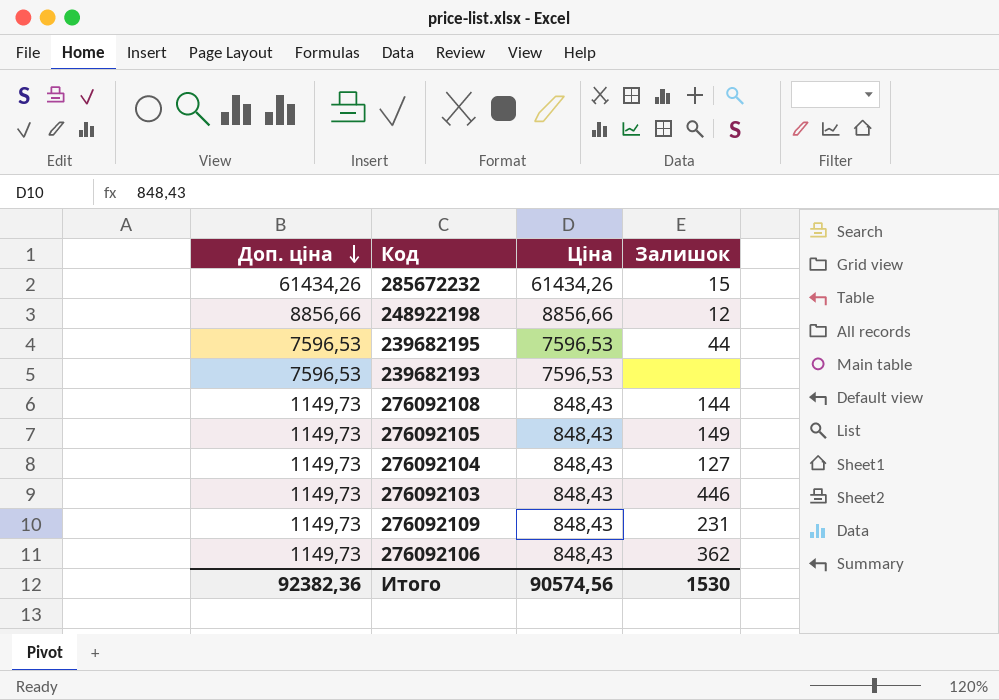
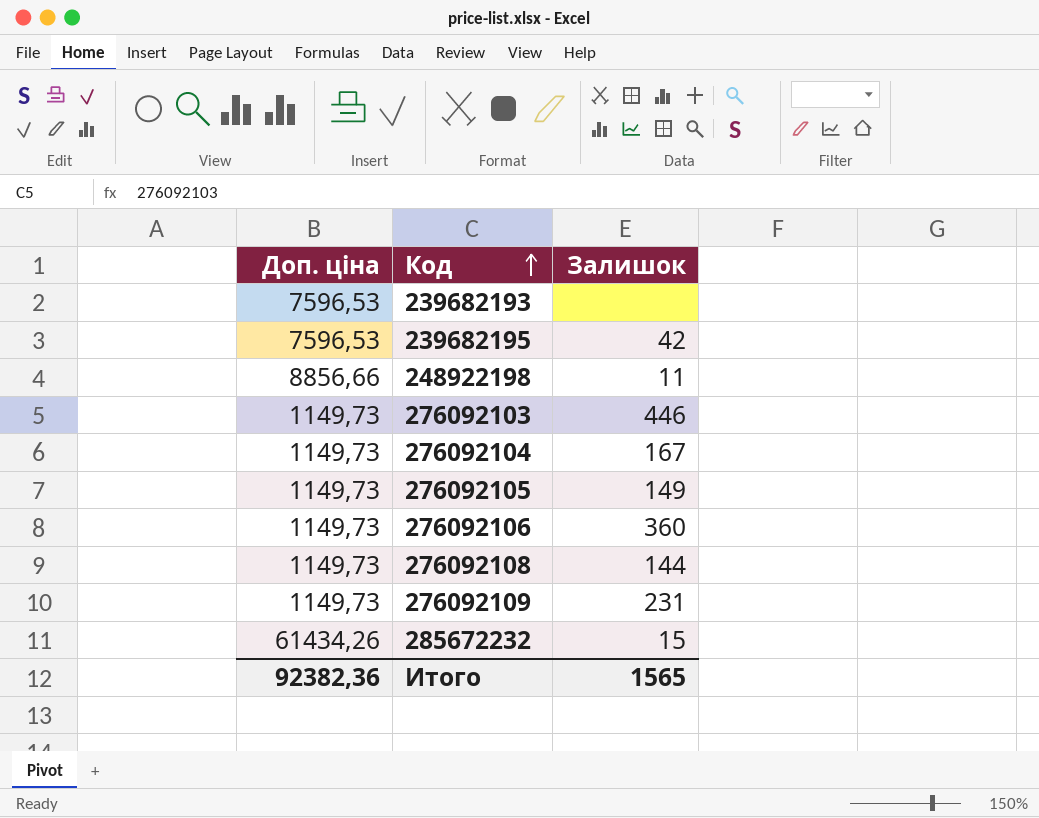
row order: Доп. ціна descending -> Код ascending
column Ціна | position: 3 -> none
239682195 | Залишок: 44 -> 42
248922198 | Залишок: 12 -> 11
276092104 | Залишок: 127 -> 167
276092106 | Залишок: 362 -> 360
Итого | Залишок: 1530 -> 1565

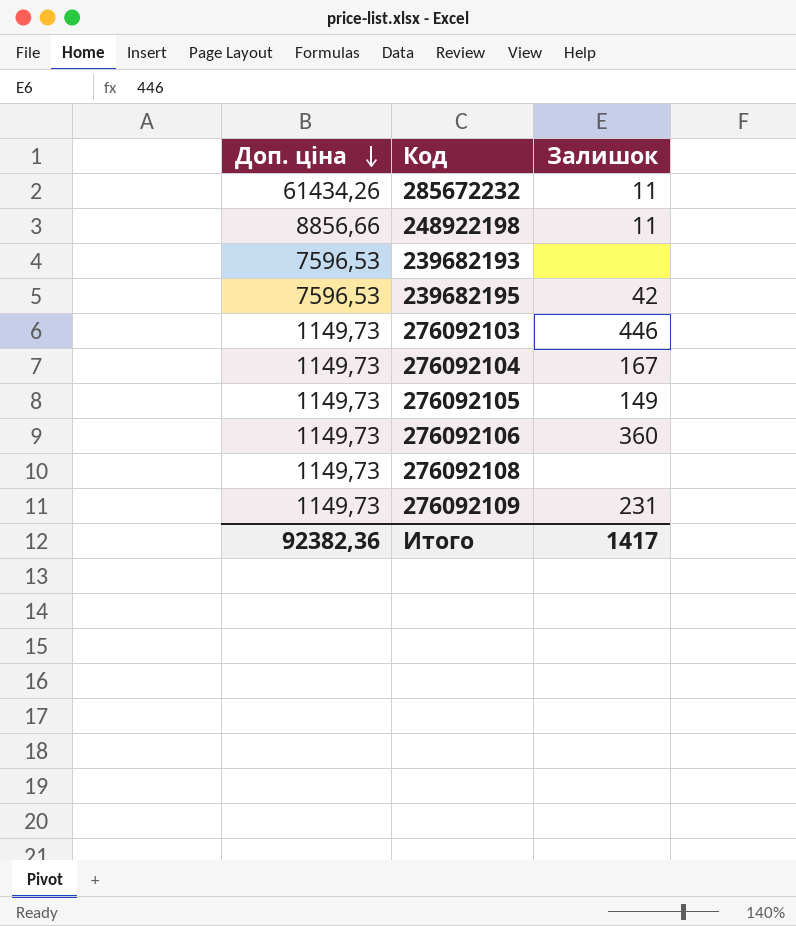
row order: Код ascending -> Доп. ціна descending
285672232 | Залишок: 15 -> 11
276092108 | Залишок: 144 -> none
Итого | Залишок: 1565 -> 1417

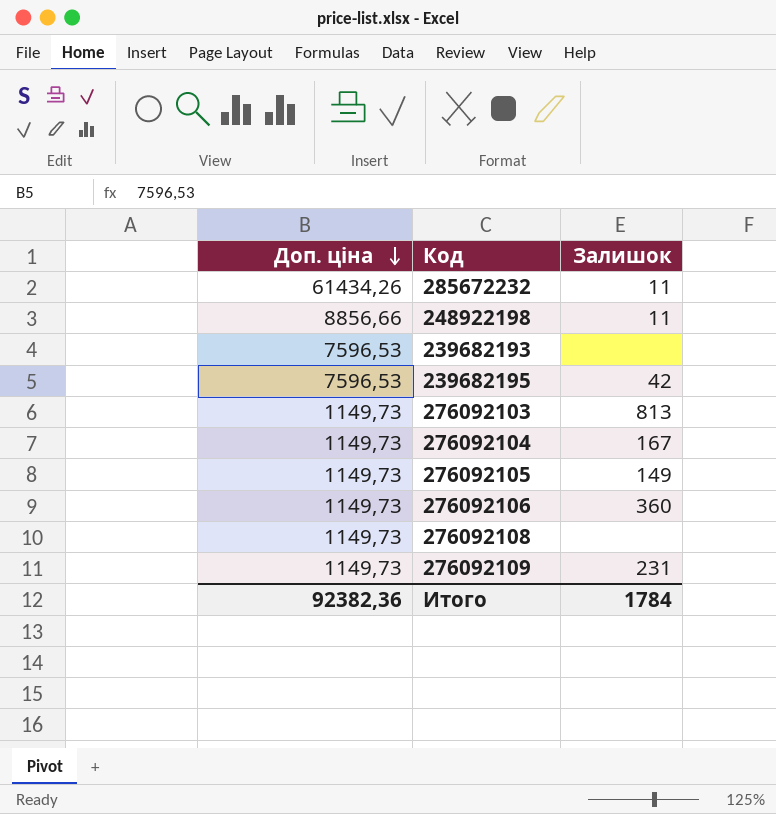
276092103 | Залишок: 446 -> 813
Итого | Залишок: 1417 -> 1784

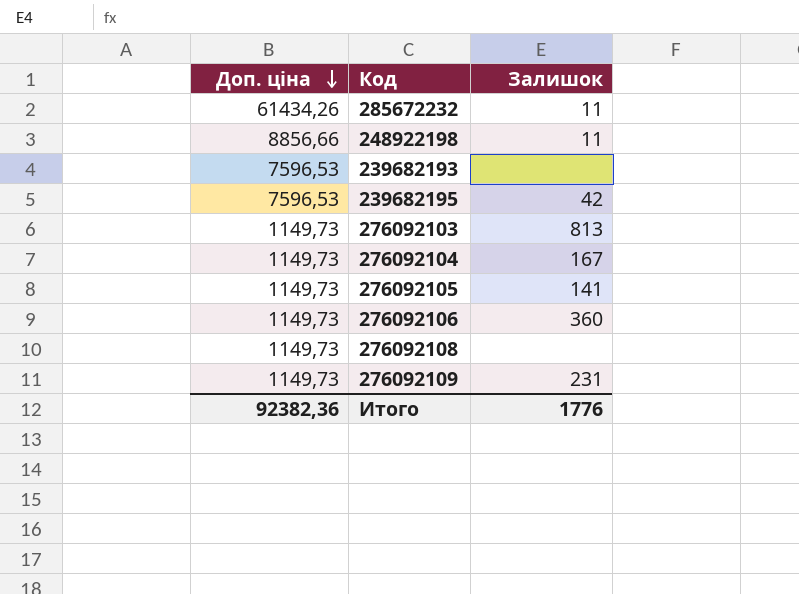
276092105 | Залишок: 149 -> 141
Итого | Залишок: 1784 -> 1776

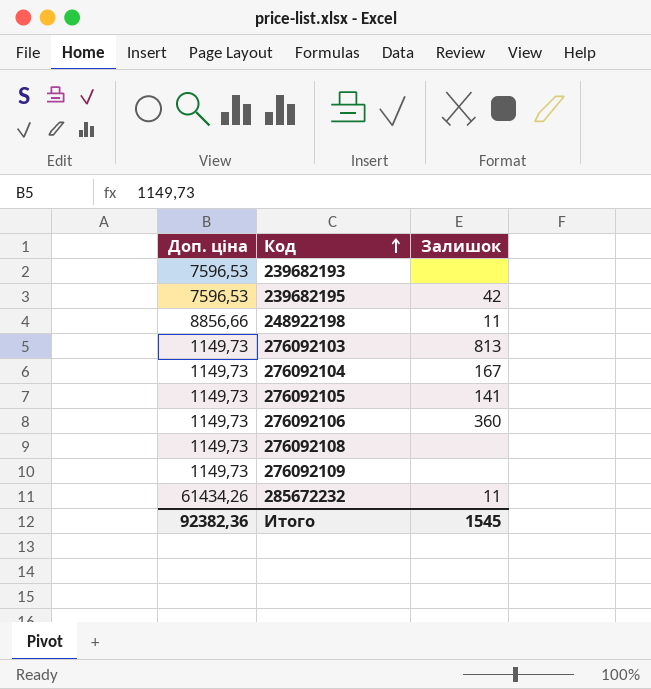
row order: Доп. ціна descending -> Код ascending
276092109 | Залишок: 231 -> none
Итого | Залишок: 1776 -> 1545

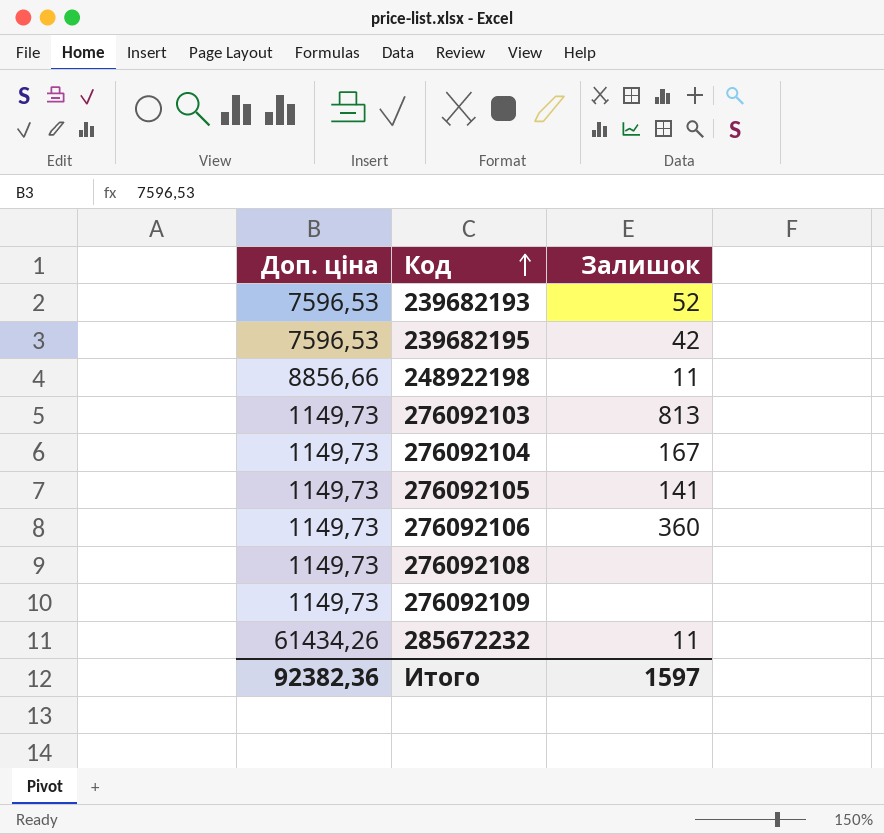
239682193 | Залишок: none -> 52
Итого | Залишок: 1545 -> 1597

